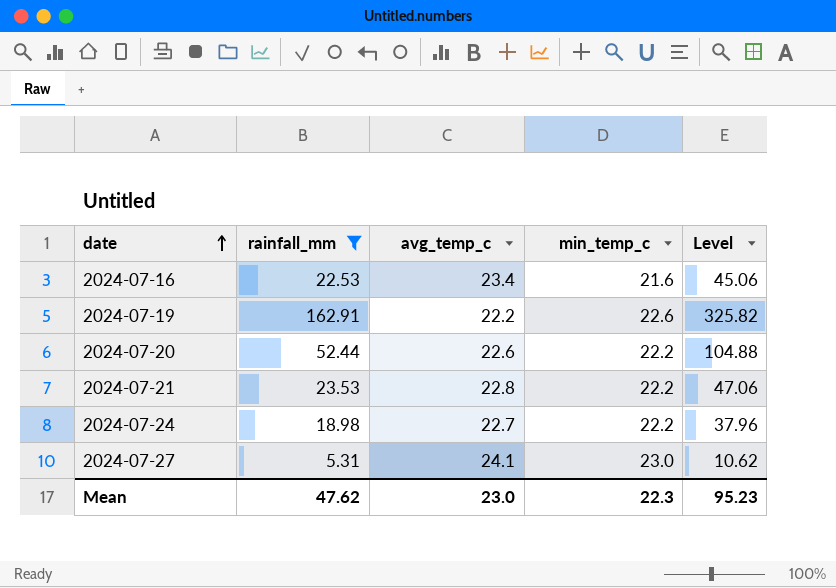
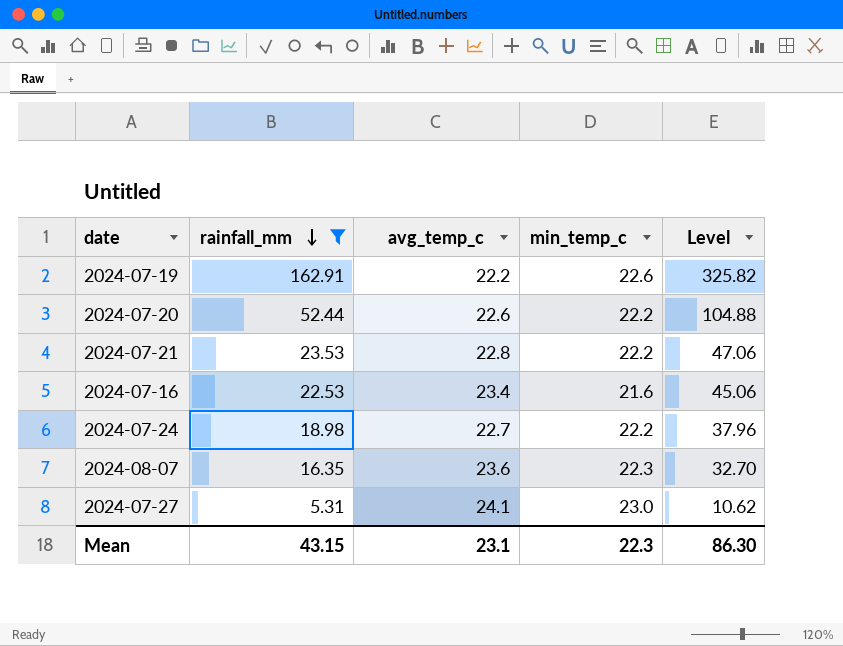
row order: date ascending -> rainfall_mm descending
row 2024-08-07: none -> 16.35 | 23.6 | 22.3 | 32.70
Mean | rainfall_mm: 47.62 -> 43.15
Mean | avg_temp_c: 23.0 -> 23.1
Mean | Level: 95.23 -> 86.30

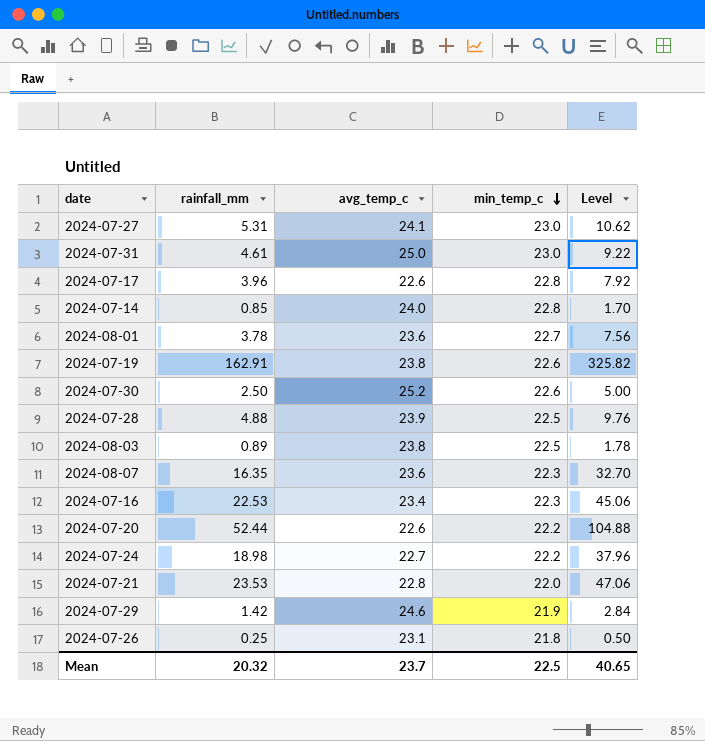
filter: rainfall_mm >= 5.31 -> none
row order: rainfall_mm descending -> min_temp_c descending
2024-07-19 | avg_temp_c: 22.2 -> 23.8
2024-07-16 | min_temp_c: 21.6 -> 22.3
2024-07-21 | min_temp_c: 22.2 -> 22.0
Mean | rainfall_mm: 43.15 -> 20.32
Mean | avg_temp_c: 23.1 -> 23.7
Mean | min_temp_c: 22.3 -> 22.5
Mean | Level: 86.30 -> 40.65

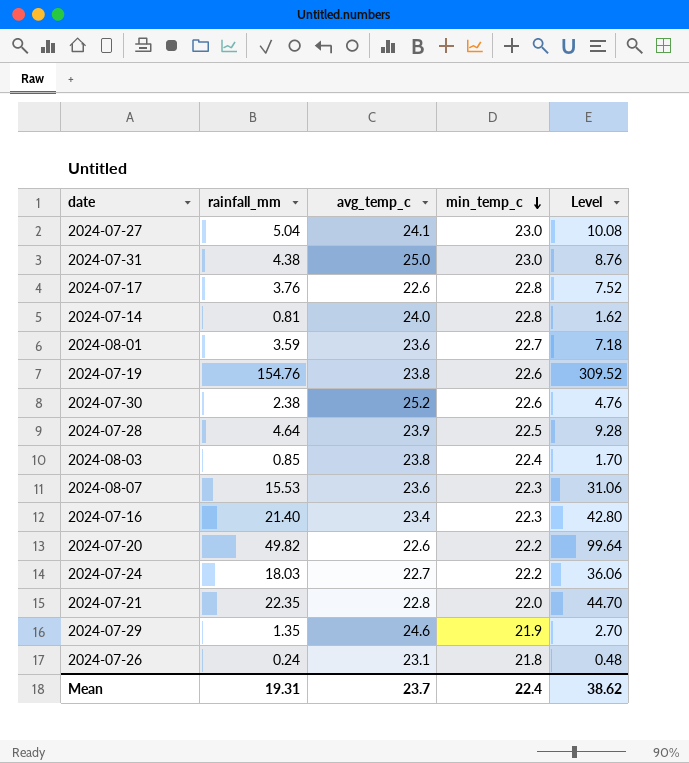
2024-07-27 | rainfall_mm: 5.31 -> 5.04
2024-07-27 | Level: 10.62 -> 10.08
2024-07-31 | rainfall_mm: 4.61 -> 4.38
2024-07-31 | Level: 9.22 -> 8.76
2024-07-17 | rainfall_mm: 3.96 -> 3.76
2024-07-17 | Level: 7.92 -> 7.52
2024-07-14 | rainfall_mm: 0.85 -> 0.81
2024-07-14 | Level: 1.70 -> 1.62
2024-08-01 | rainfall_mm: 3.78 -> 3.59
2024-08-01 | Level: 7.56 -> 7.18
2024-07-19 | rainfall_mm: 162.91 -> 154.76
2024-07-19 | Level: 325.82 -> 309.52
2024-07-30 | rainfall_mm: 2.50 -> 2.38
2024-07-30 | Level: 5.00 -> 4.76
2024-07-28 | rainfall_mm: 4.88 -> 4.64
2024-07-28 | Level: 9.76 -> 9.28
2024-08-03 | rainfall_mm: 0.89 -> 0.85
2024-08-03 | min_temp_c: 22.5 -> 22.4
2024-08-03 | Level: 1.78 -> 1.70
2024-08-07 | rainfall_mm: 16.35 -> 15.53
2024-08-07 | Level: 32.70 -> 31.06
2024-07-16 | rainfall_mm: 22.53 -> 21.40
2024-07-16 | Level: 45.06 -> 42.80
2024-07-20 | rainfall_mm: 52.44 -> 49.82
2024-07-20 | Level: 104.88 -> 99.64
2024-07-24 | rainfall_mm: 18.98 -> 18.03
2024-07-24 | Level: 37.96 -> 36.06
2024-07-21 | rainfall_mm: 23.53 -> 22.35
2024-07-21 | Level: 47.06 -> 44.70
2024-07-29 | rainfall_mm: 1.42 -> 1.35
2024-07-29 | Level: 2.84 -> 2.70
2024-07-26 | rainfall_mm: 0.25 -> 0.24
2024-07-26 | Level: 0.50 -> 0.48
Mean | rainfall_mm: 20.32 -> 19.31
Mean | min_temp_c: 22.5 -> 22.4
Mean | Level: 40.65 -> 38.62

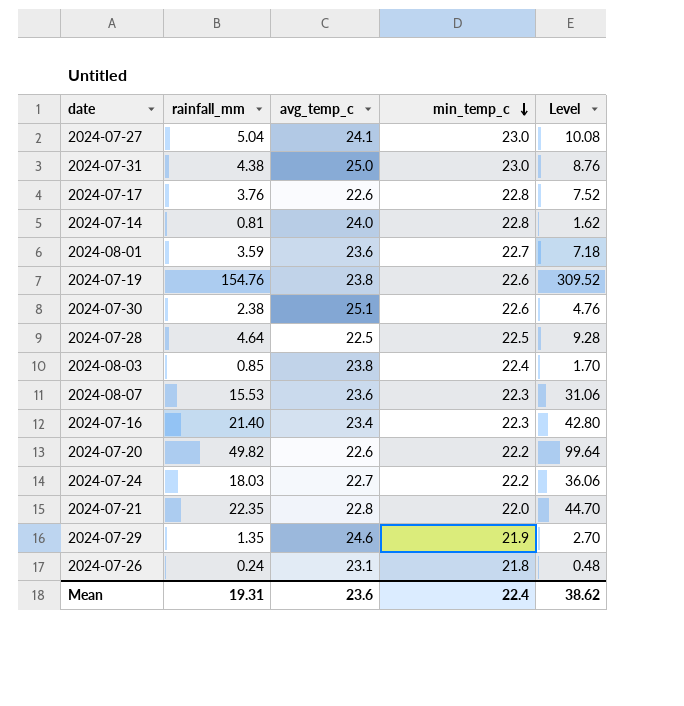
2024-07-30 | avg_temp_c: 25.2 -> 25.1
2024-07-28 | avg_temp_c: 23.9 -> 22.5
Mean | avg_temp_c: 23.7 -> 23.6

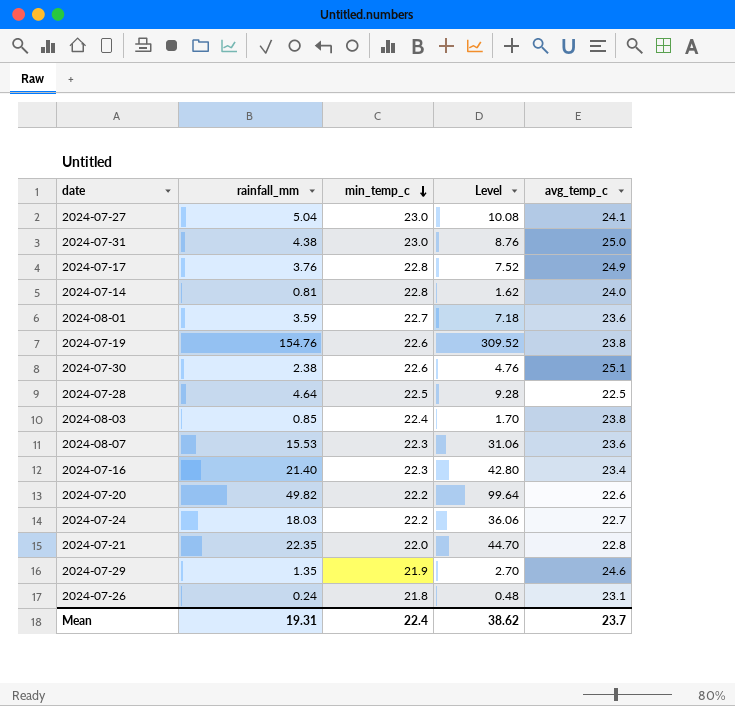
column avg_temp_c | position: 3 -> 5
2024-07-17 | avg_temp_c: 22.6 -> 24.9
Mean | avg_temp_c: 23.6 -> 23.7

